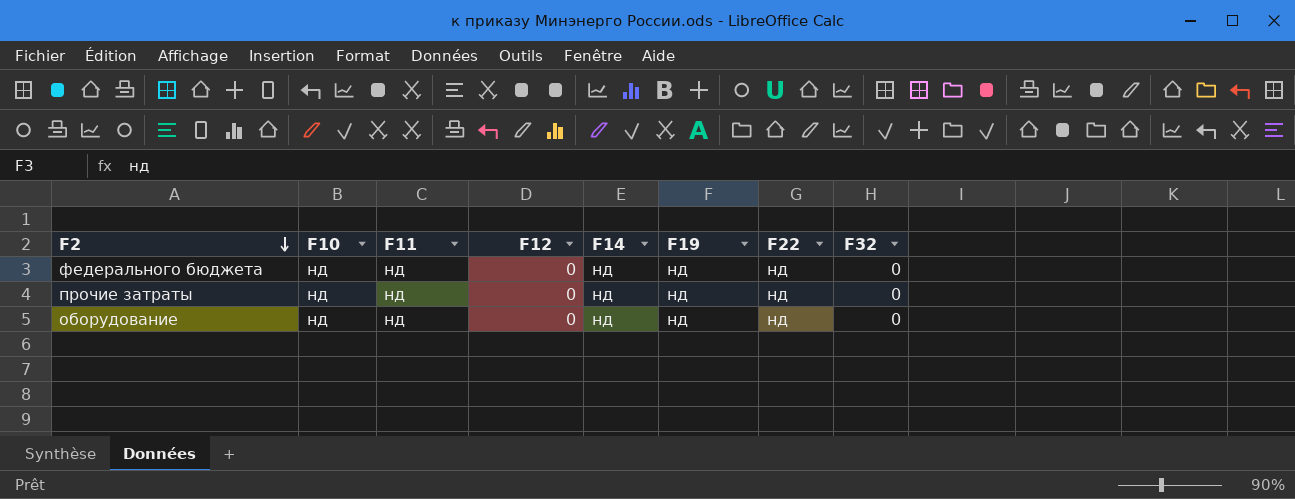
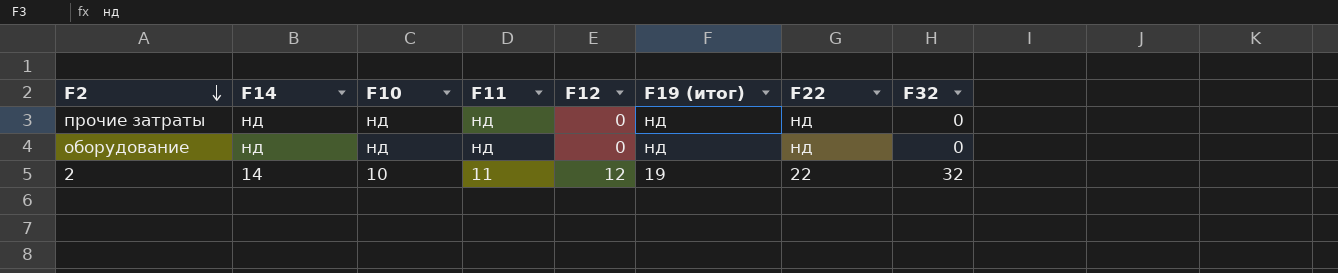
column F14 | position: 5 -> 2
column name: F19 -> F19 (итог)
row федерального бюджета: нд | нд | 0 | нд | нд | нд | 0 -> none
row 2: none -> 14 | 10 | 11 | 12 | 19 | 22 | 32

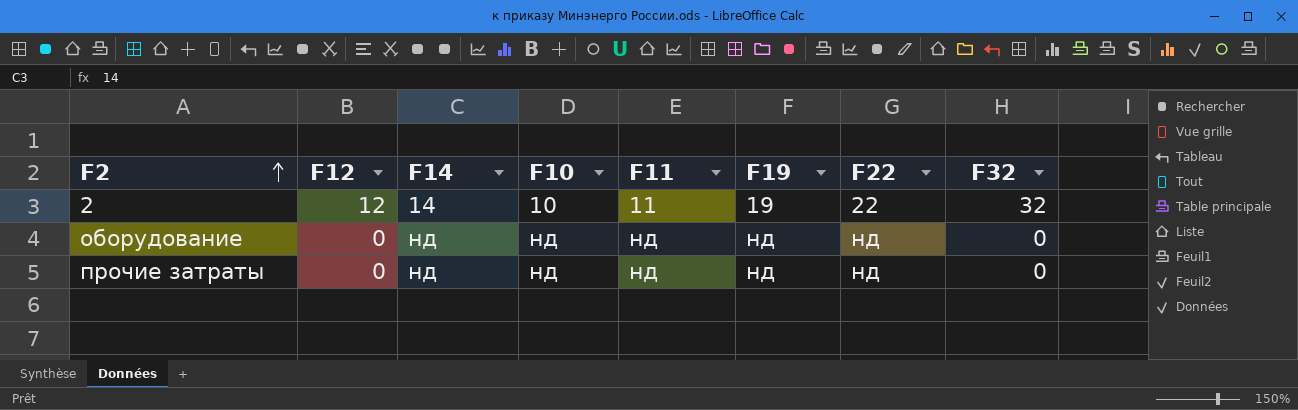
row order: F2 descending -> F2 ascending
column F12 | position: 5 -> 2
column name: F19 (итог) -> F19

